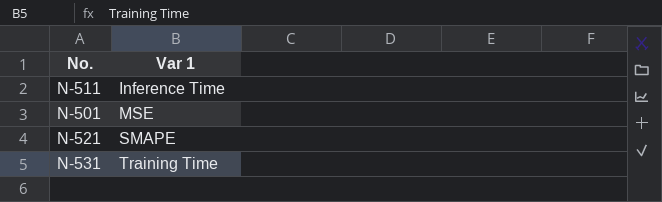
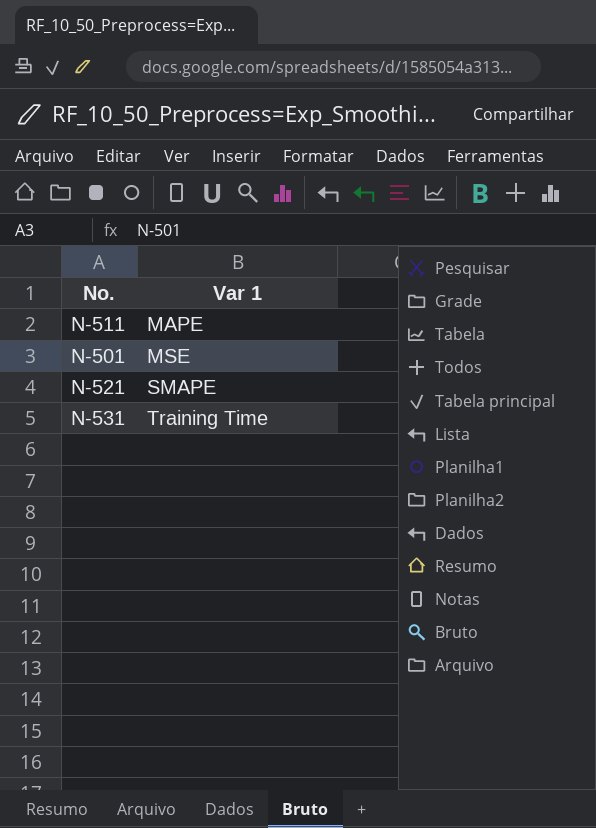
N-511 | Var 1: Inference Time -> MAPE

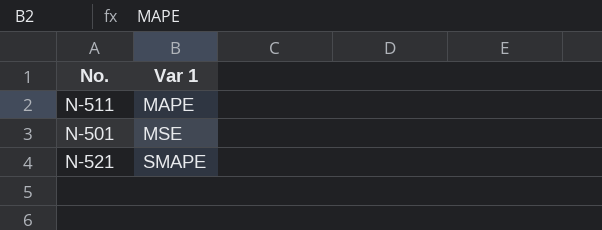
row N-531: Training Time -> none

